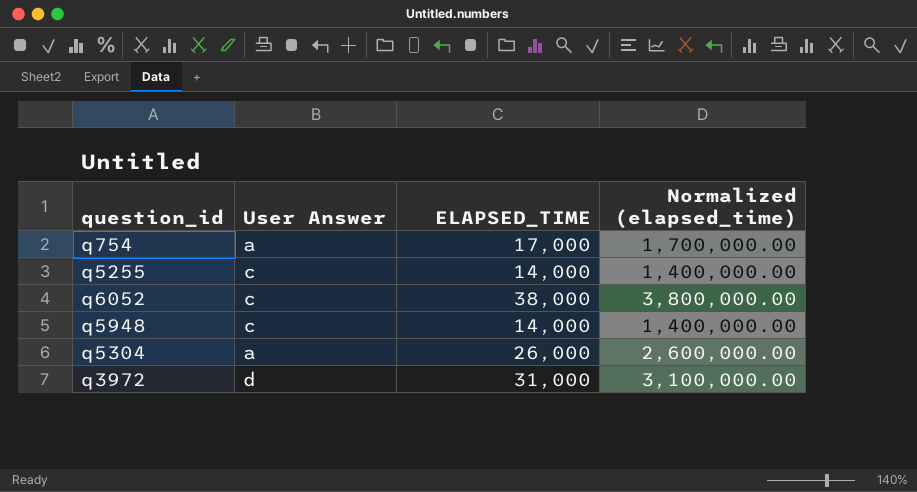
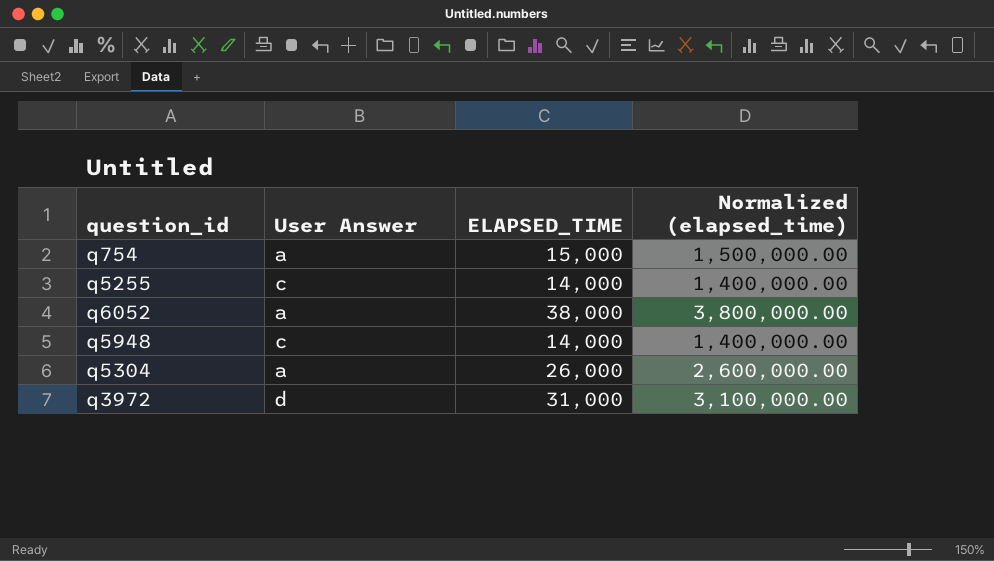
q754 | ELAPSED_TIME: 17,000 -> 15,000
q754 | Normalized (elapsed_time): 1,700,000.00 -> 1,500,000.00
q6052 | User Answer: c -> a

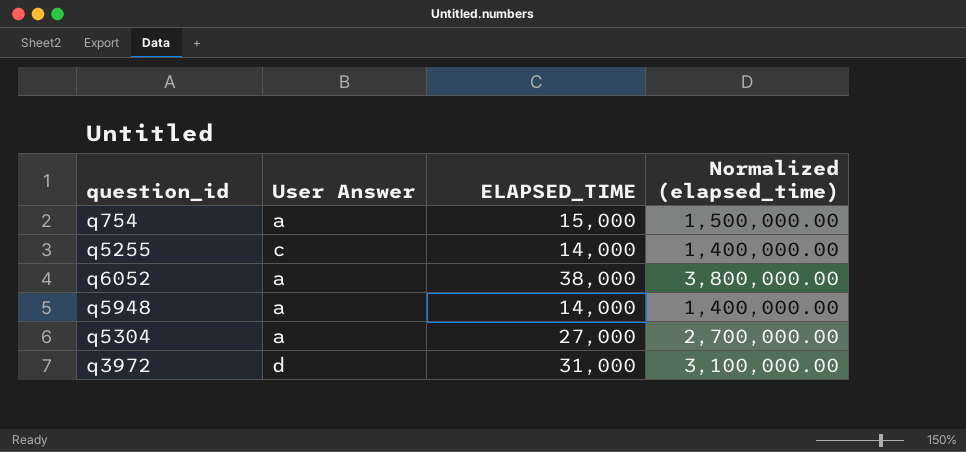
q5948 | User Answer: c -> a
q5304 | ELAPSED_TIME: 26,000 -> 27,000
q5304 | Normalized (elapsed_time): 2,600,000.00 -> 2,700,000.00

